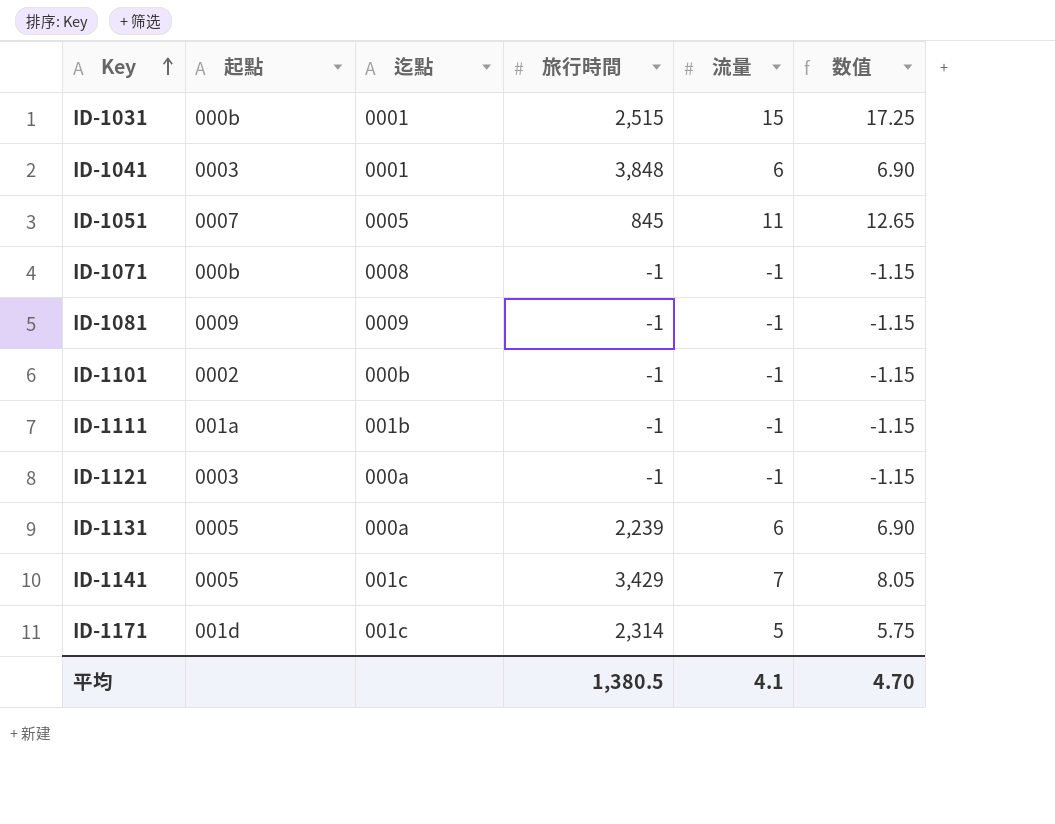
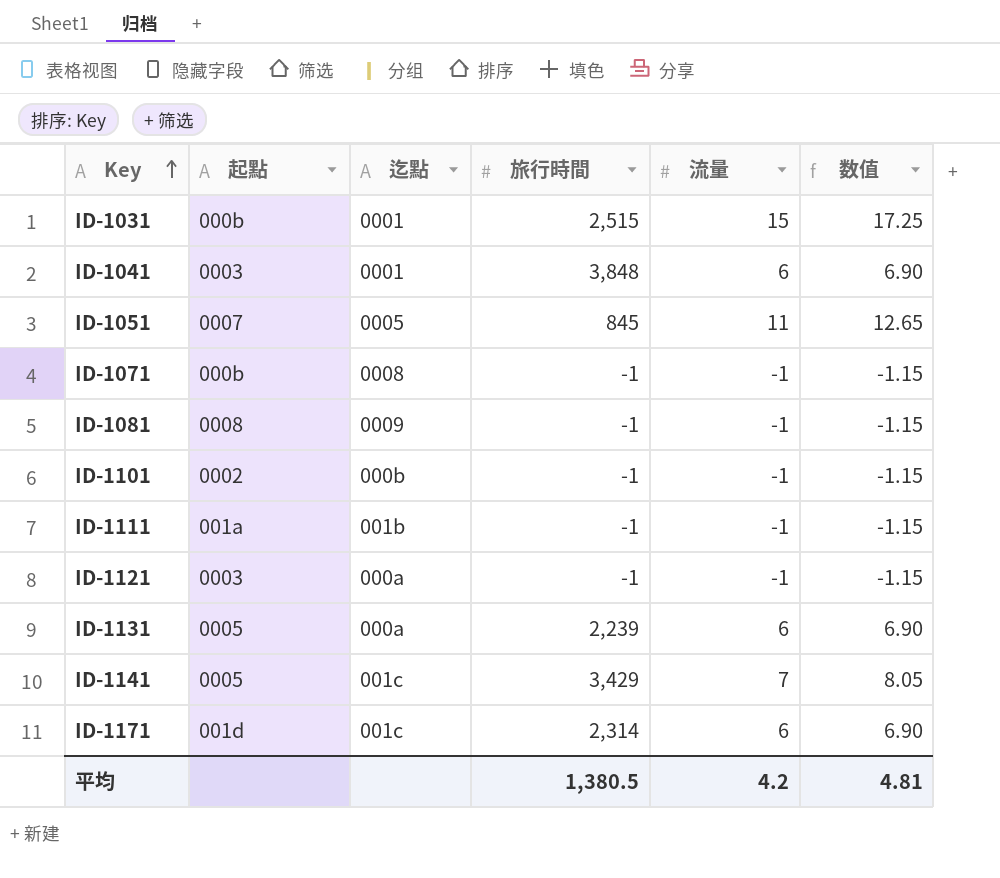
ID-1081 | 起點: 0009 -> 0008
ID-1171 | 流量: 5 -> 6
ID-1171 | 数值: 5.75 -> 6.90
平均 | 流量: 4.1 -> 4.2
平均 | 数值: 4.70 -> 4.81

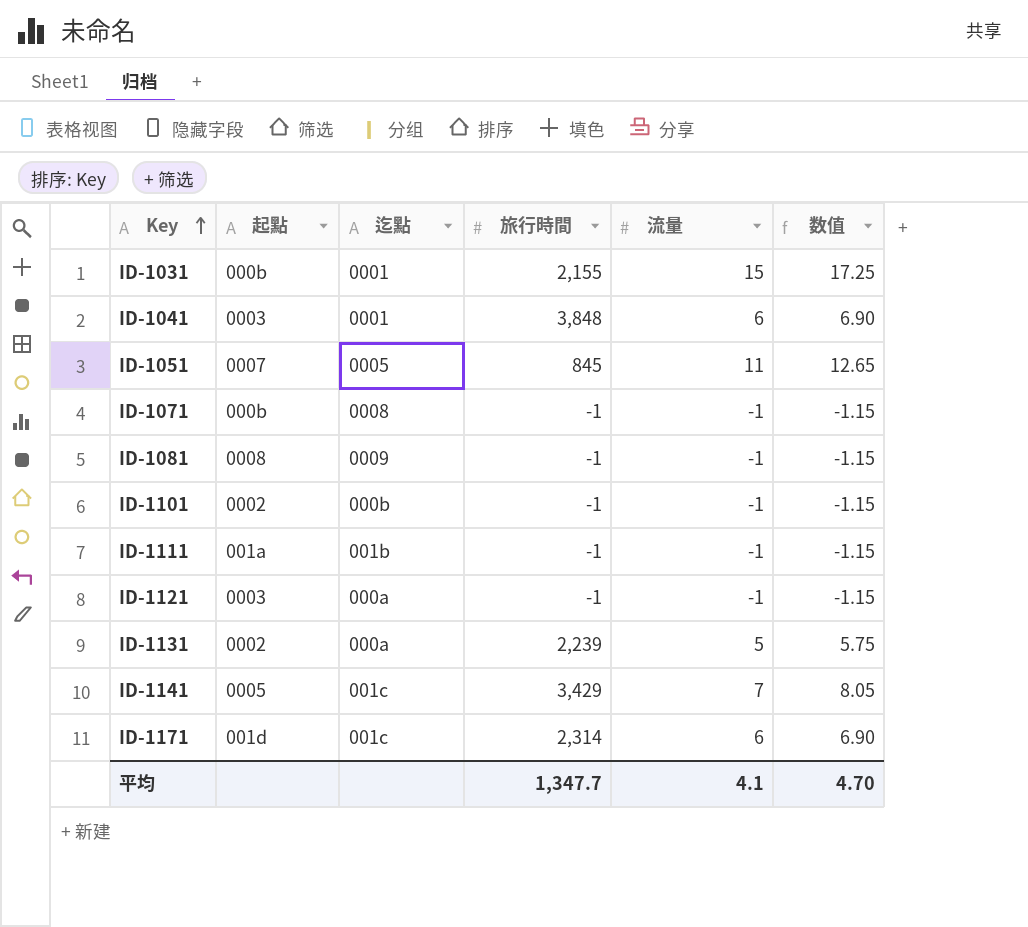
ID-1031 | 旅行時間: 2,515 -> 2,155
ID-1131 | 起點: 0005 -> 0002
ID-1131 | 流量: 6 -> 5
ID-1131 | 数值: 6.90 -> 5.75
平均 | 旅行時間: 1,380.5 -> 1,347.7
平均 | 流量: 4.2 -> 4.1
平均 | 数值: 4.81 -> 4.70

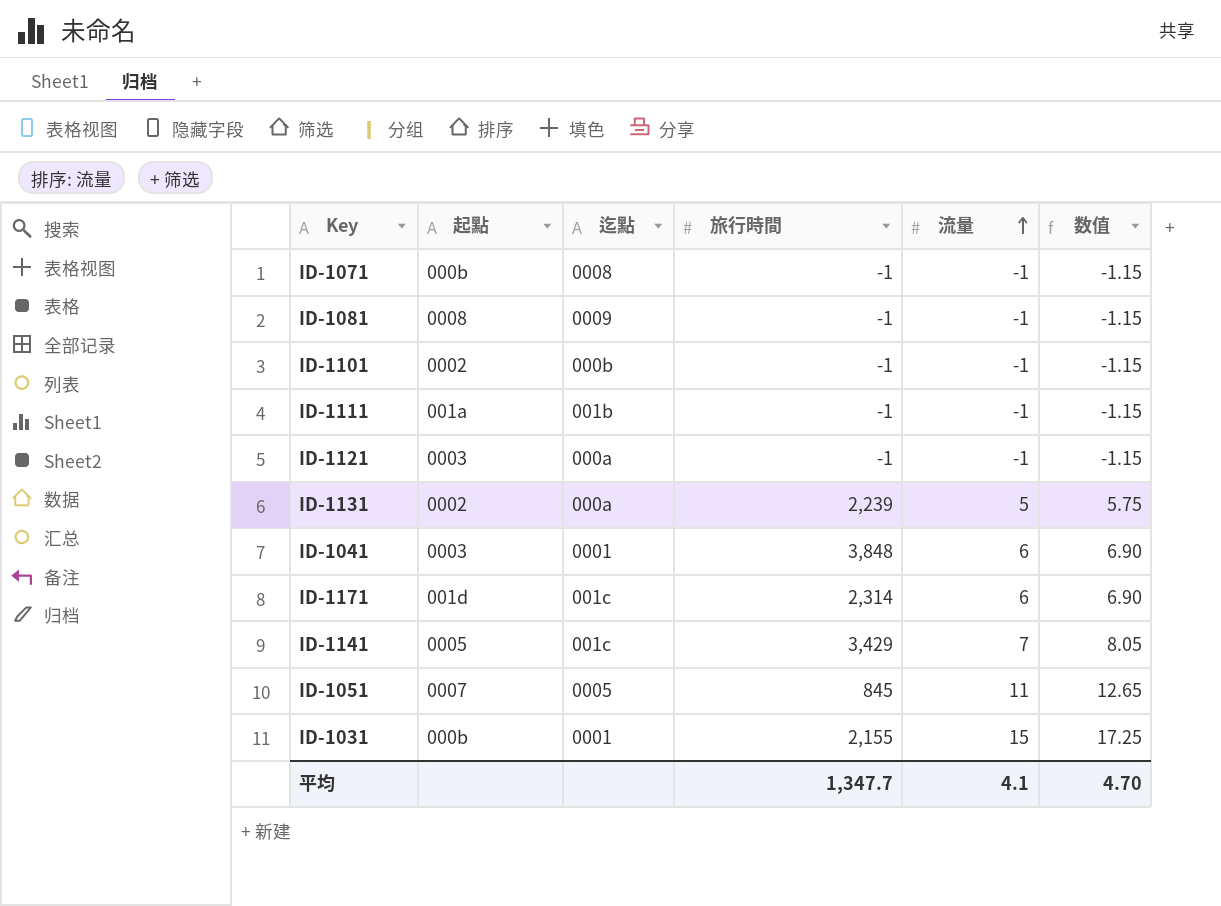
row order: Key ascending -> 流量 ascending

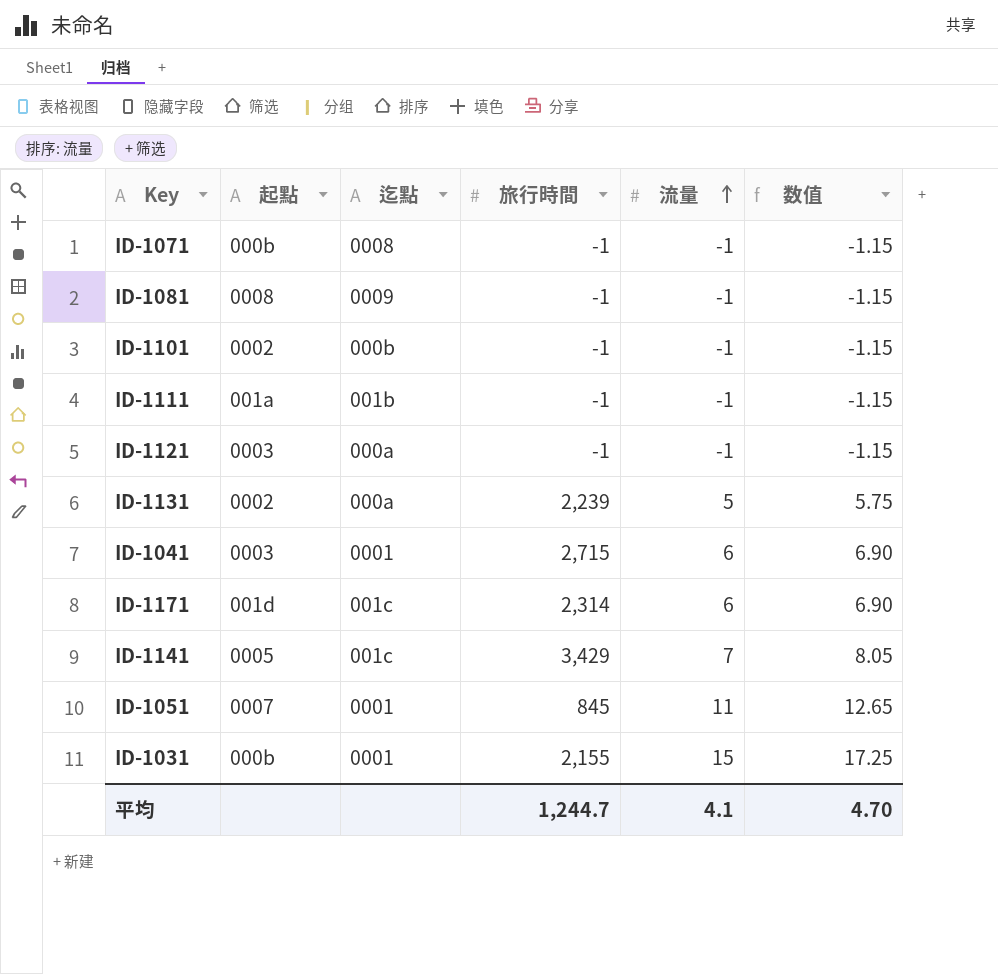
ID-1041 | 旅行時間: 3,848 -> 2,715
ID-1051 | 迄點: 0005 -> 0001
平均 | 旅行時間: 1,347.7 -> 1,244.7

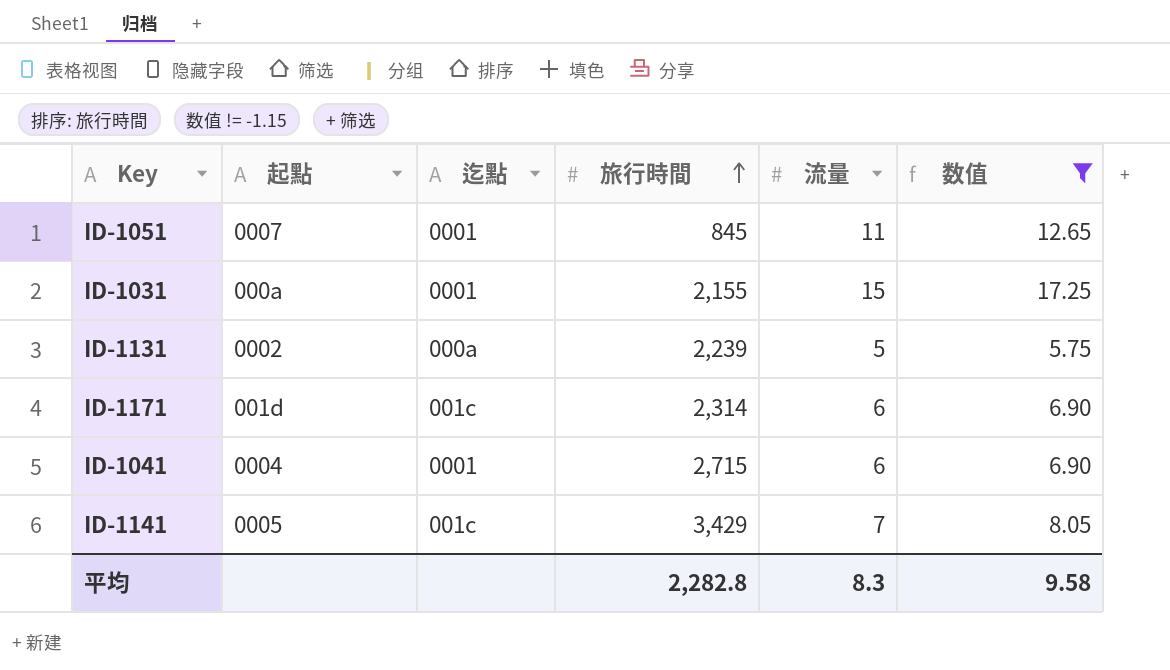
filter: none -> 数值 != -1.15
row order: 流量 ascending -> 旅行時間 ascending
ID-1031 | 起點: 000b -> 000a
ID-1041 | 起點: 0003 -> 0004
平均 | 旅行時間: 1,244.7 -> 2,282.8
平均 | 流量: 4.1 -> 8.3
平均 | 数值: 4.70 -> 9.58

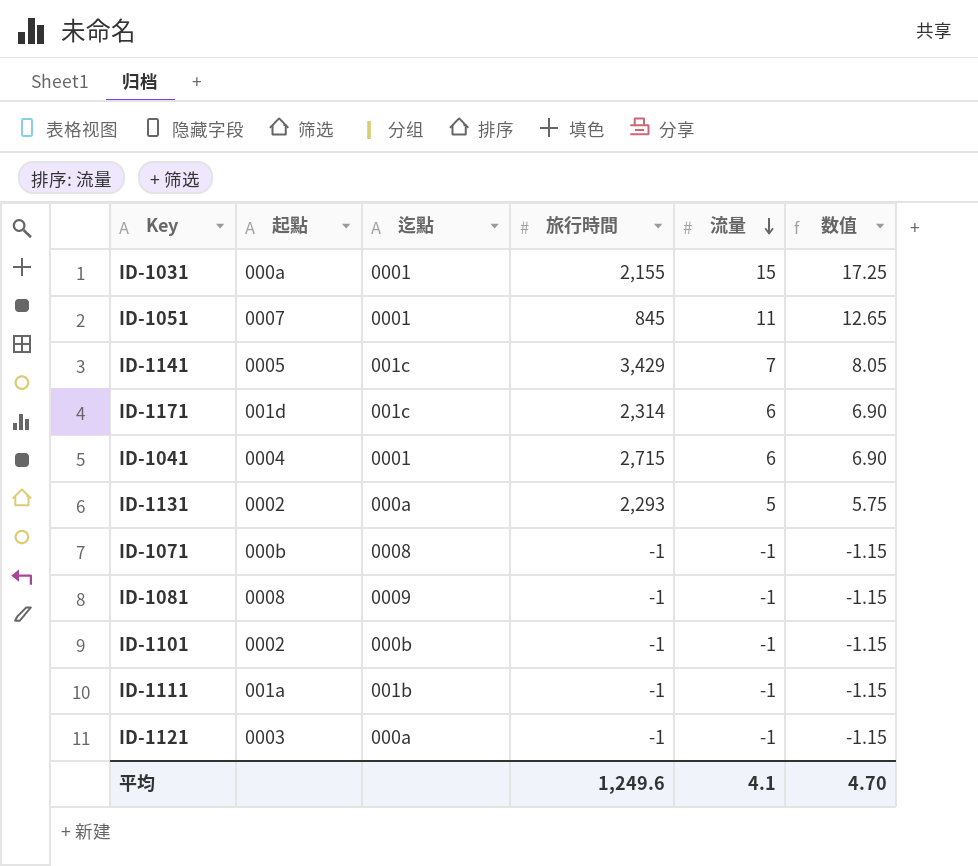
filter: 数值 != -1.15 -> none
row order: 旅行時間 ascending -> 流量 descending
ID-1131 | 旅行時間: 2,239 -> 2,293
平均 | 旅行時間: 2,282.8 -> 1,249.6
平均 | 流量: 8.3 -> 4.1
平均 | 数值: 9.58 -> 4.70

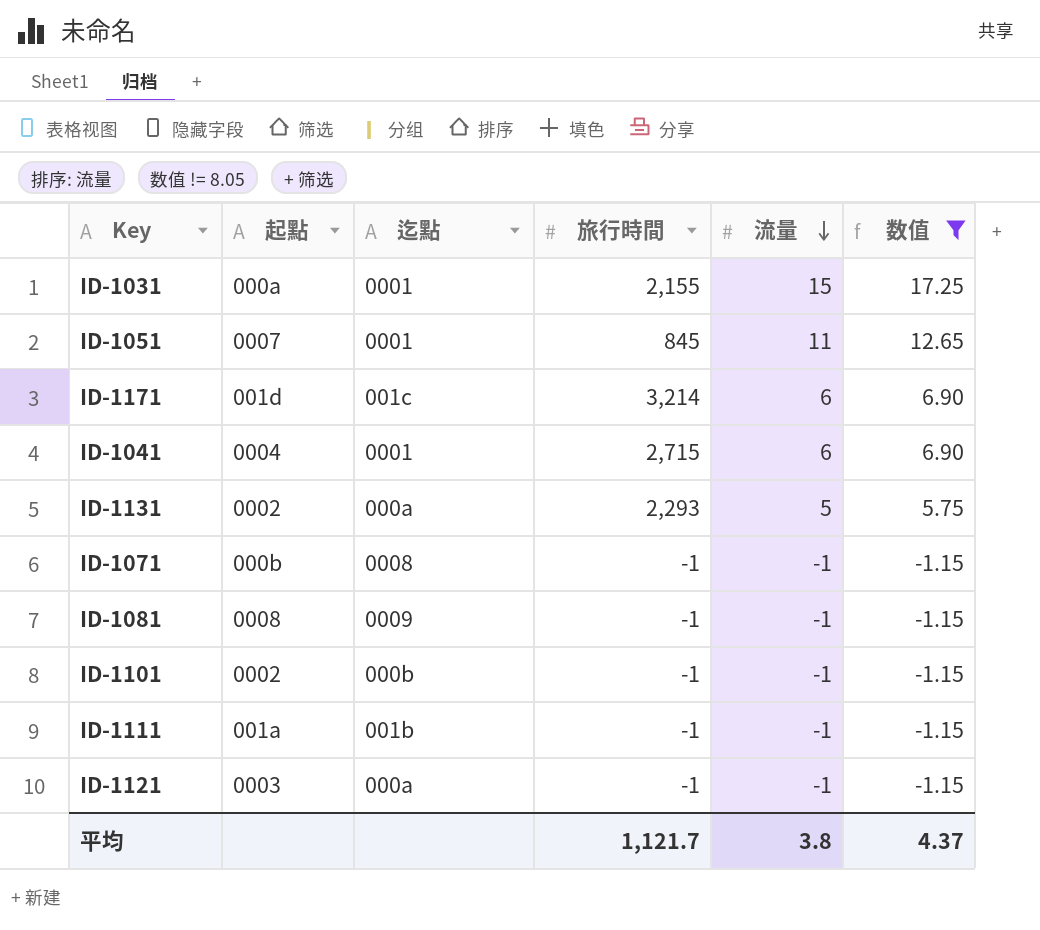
filter: none -> 数值 != 8.05
ID-1171 | 旅行時間: 2,314 -> 3,214
平均 | 旅行時間: 1,249.6 -> 1,121.7
平均 | 流量: 4.1 -> 3.8
平均 | 数值: 4.70 -> 4.37

